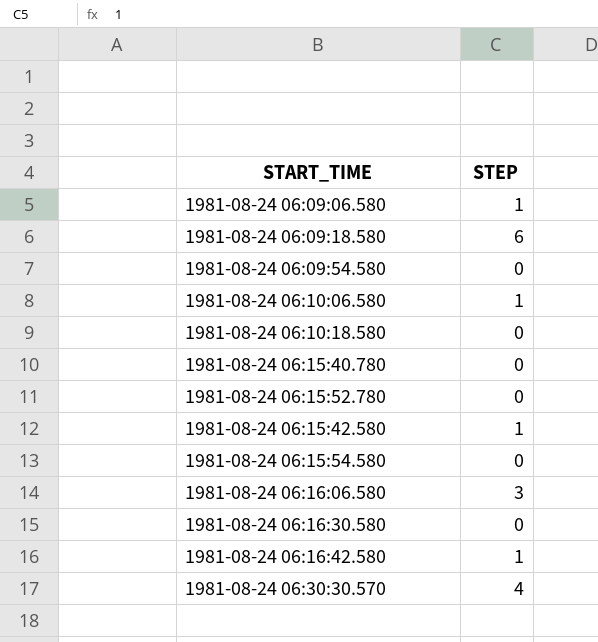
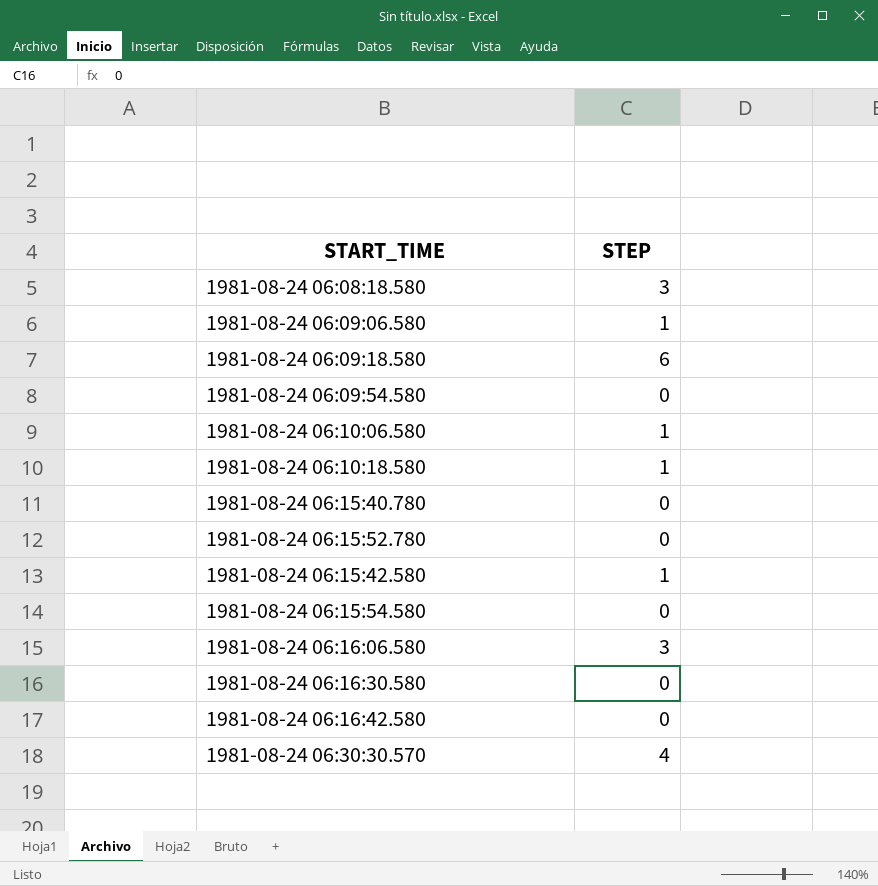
row 1981-08-24 06:08:18.580: none -> 3
1981-08-24 06:10:18.580 | STEP: 0 -> 1
1981-08-24 06:16:42.580 | STEP: 1 -> 0

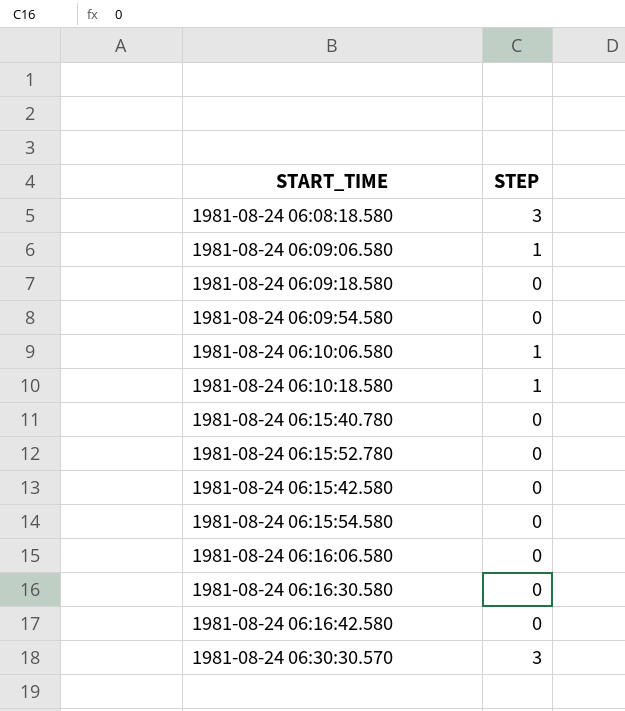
1981-08-24 06:09:18.580 | STEP: 6 -> 0
1981-08-24 06:15:42.580 | STEP: 1 -> 0
1981-08-24 06:16:06.580 | STEP: 3 -> 0
1981-08-24 06:30:30.570 | STEP: 4 -> 3

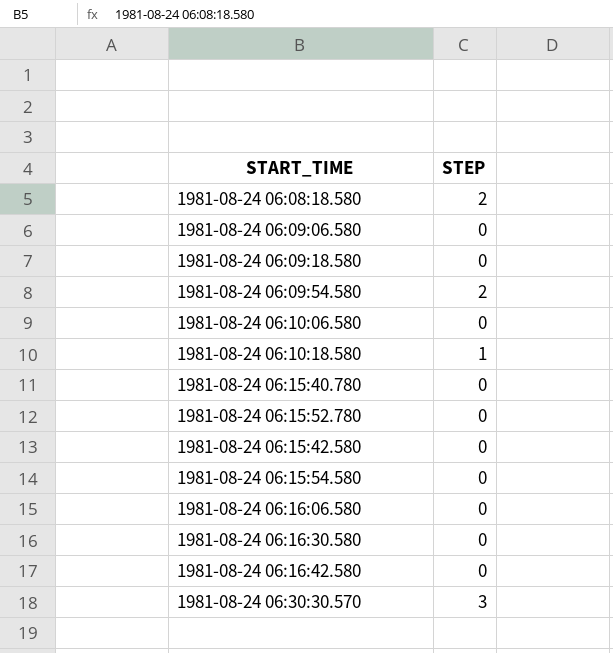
1981-08-24 06:08:18.580 | STEP: 3 -> 2
1981-08-24 06:09:06.580 | STEP: 1 -> 0
1981-08-24 06:09:54.580 | STEP: 0 -> 2
1981-08-24 06:10:06.580 | STEP: 1 -> 0

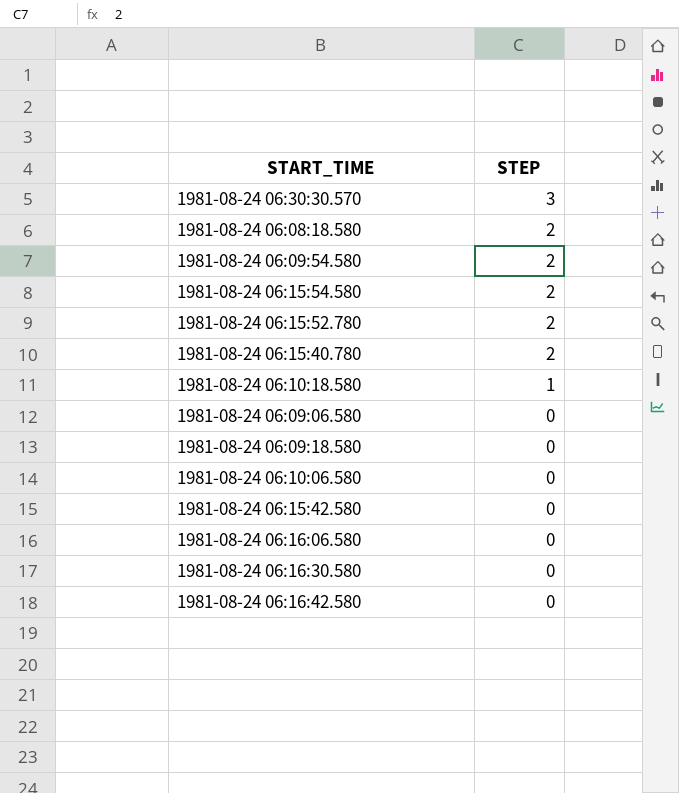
row order: none -> STEP descending
1981-08-24 06:15:54.580 | STEP: 0 -> 2
1981-08-24 06:15:52.780 | STEP: 0 -> 2
1981-08-24 06:15:40.780 | STEP: 0 -> 2

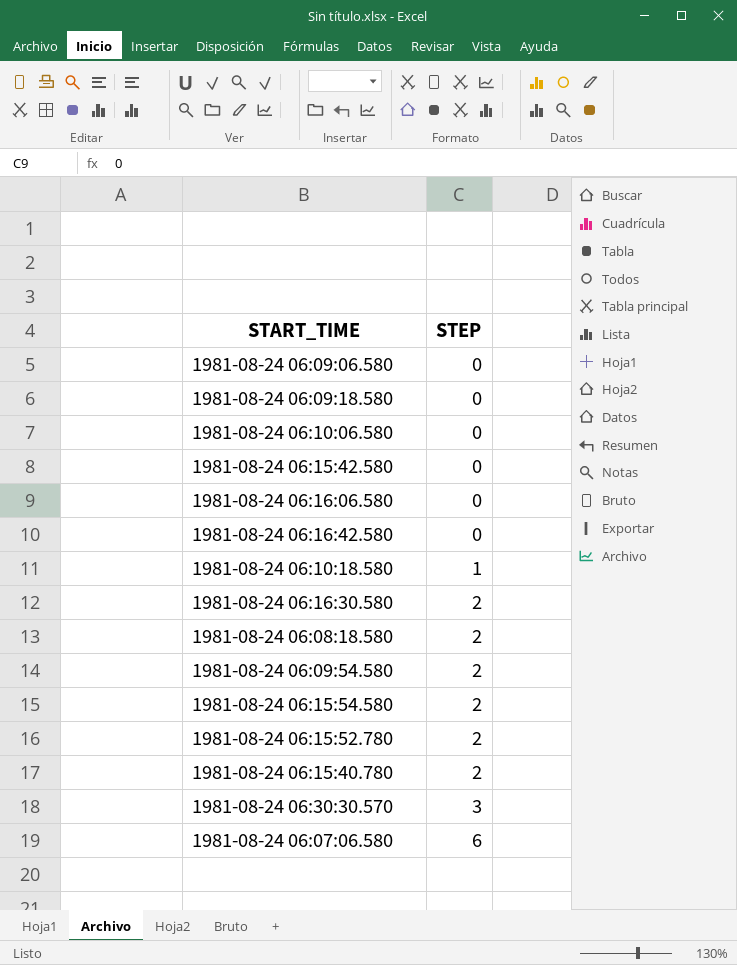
row order: STEP descending -> STEP ascending
1981-08-24 06:16:30.580 | STEP: 0 -> 2
row 1981-08-24 06:07:06.580: none -> 6

